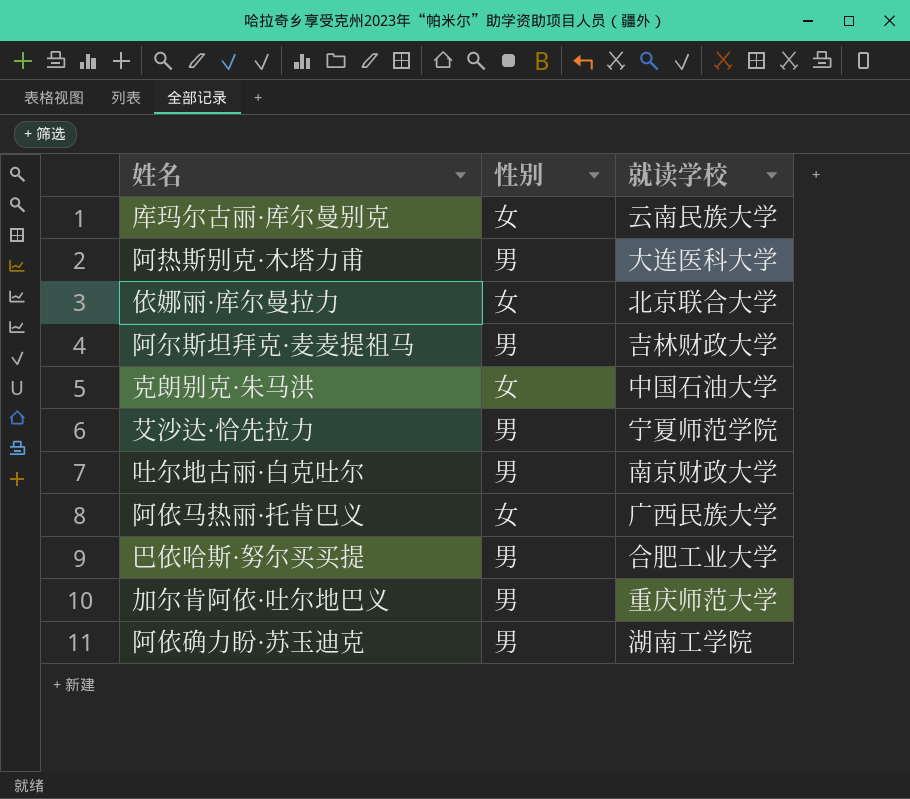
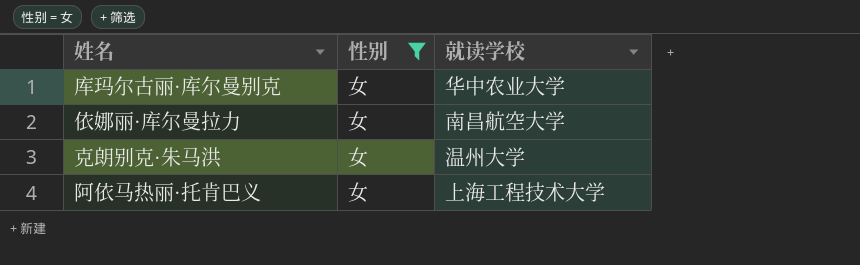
filter: none -> 性别 = 女
库玛尔古丽·库尔曼别克 | 就读学校: 云南民族大学 -> 华中农业大学
依娜丽·库尔曼拉力 | 就读学校: 北京联合大学 -> 南昌航空大学
克朗别克·朱马洪 | 就读学校: 中国石油大学 -> 温州大学
阿依马热丽·托肯巴义 | 就读学校: 广西民族大学 -> 上海工程技术大学

